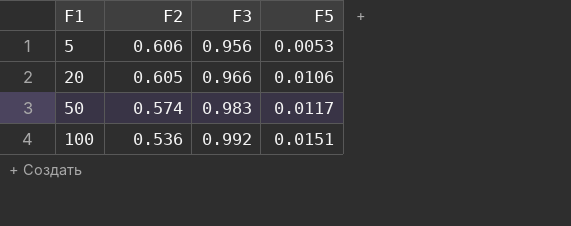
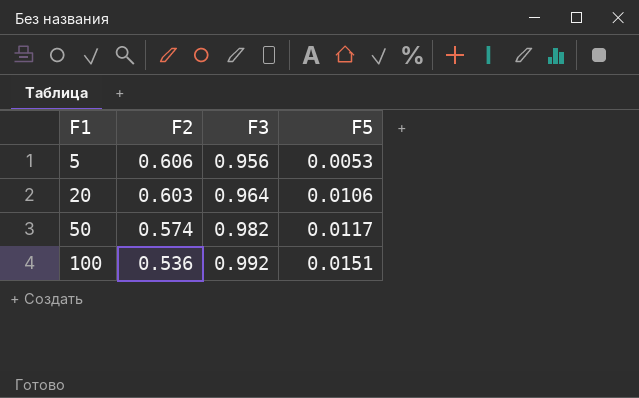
20 | F2: 0.605 -> 0.603
20 | F3: 0.966 -> 0.964
50 | F3: 0.983 -> 0.982

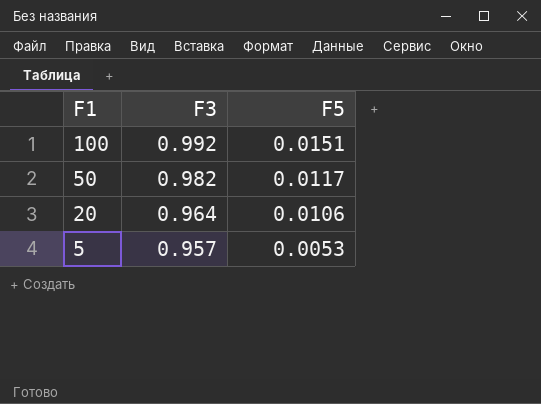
row order: F1 ascending -> F1 descending
column F2 | position: 2 -> none
5 | F3: 0.956 -> 0.957

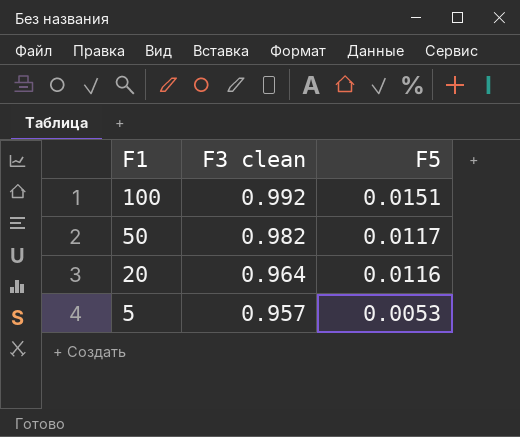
column name: F3 -> F3 clean
20 | F5: 0.0106 -> 0.0116

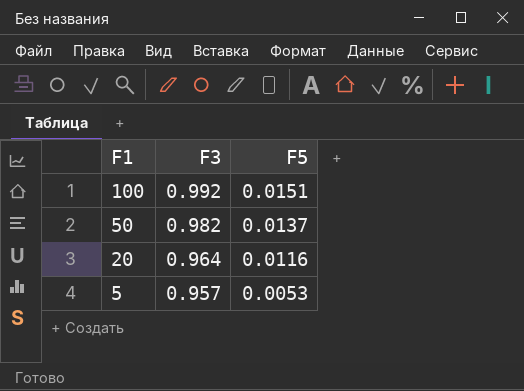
column name: F3 clean -> F3
50 | F5: 0.0117 -> 0.0137

